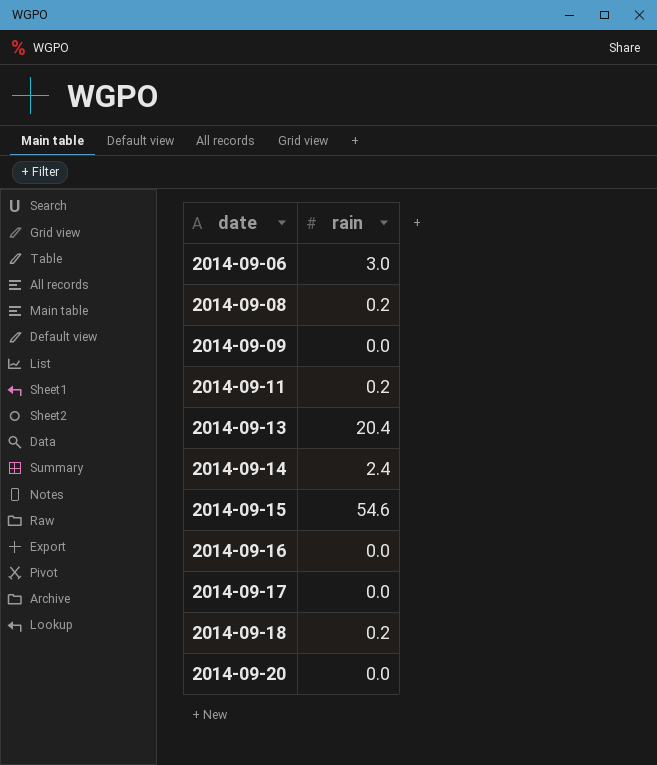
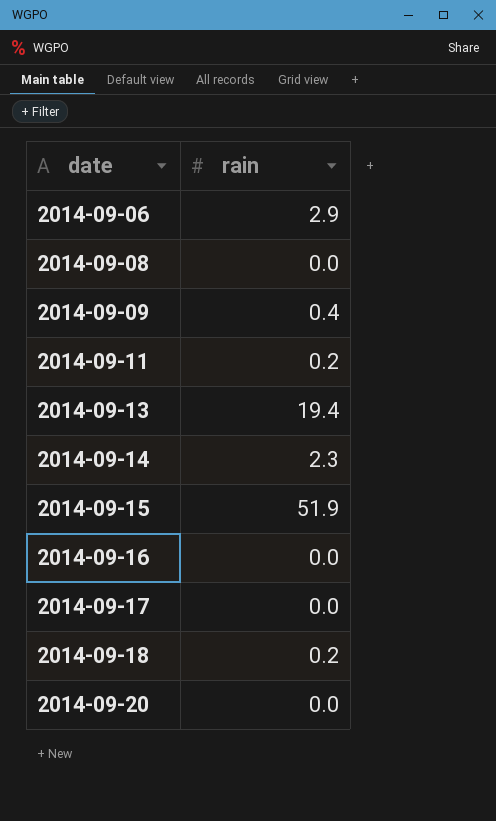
2014-09-06 | rain: 3.0 -> 2.9
2014-09-08 | rain: 0.2 -> 0.0
2014-09-09 | rain: 0.0 -> 0.4
2014-09-13 | rain: 20.4 -> 19.4
2014-09-14 | rain: 2.4 -> 2.3
2014-09-15 | rain: 54.6 -> 51.9

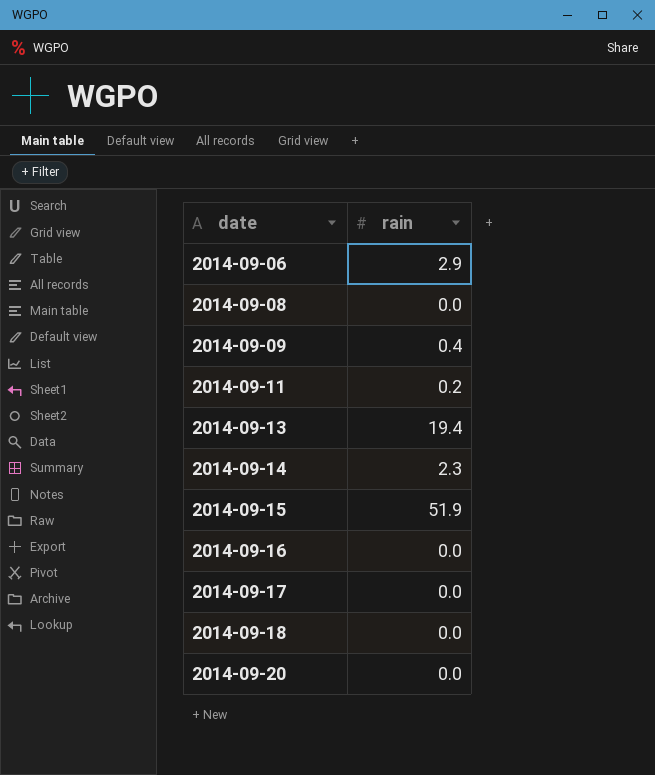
2014-09-18 | rain: 0.2 -> 0.0

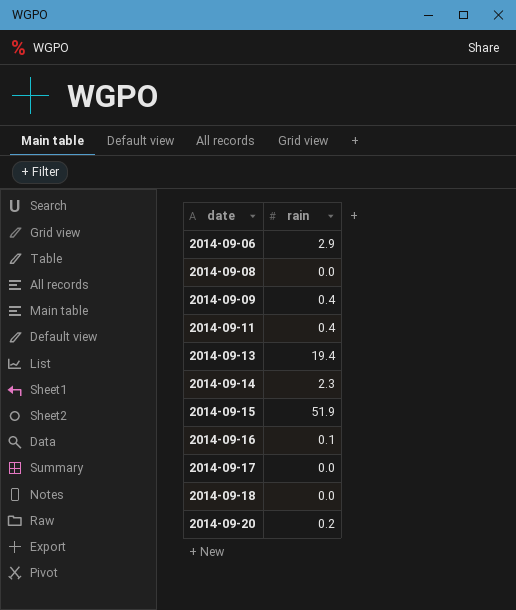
2014-09-11 | rain: 0.2 -> 0.4
2014-09-16 | rain: 0.0 -> 0.1
2014-09-20 | rain: 0.0 -> 0.2

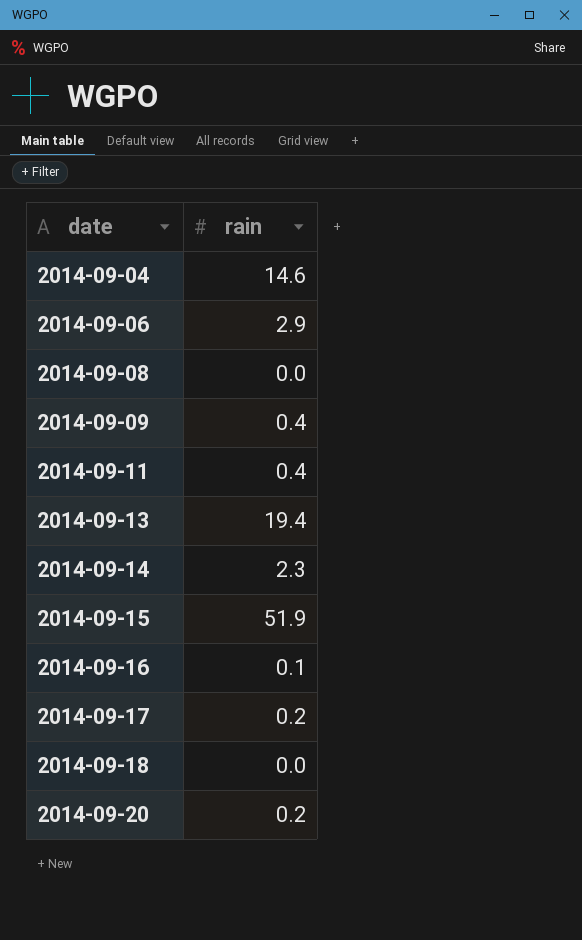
row 2014-09-04: none -> 14.6
2014-09-17 | rain: 0.0 -> 0.2

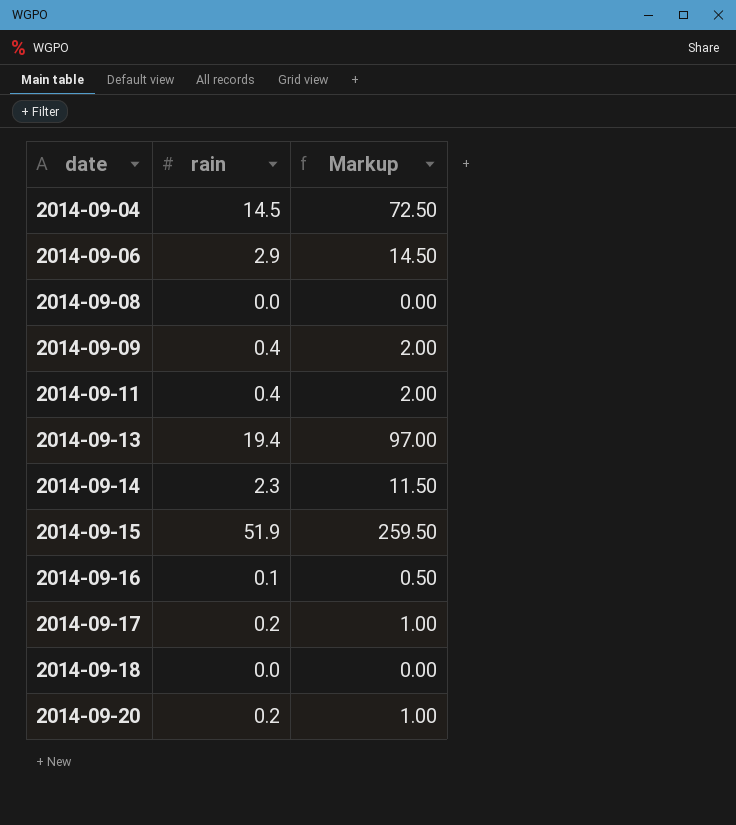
column Markup | formula: none -> [rain] * 5
2014-09-04 | rain: 14.6 -> 14.5

